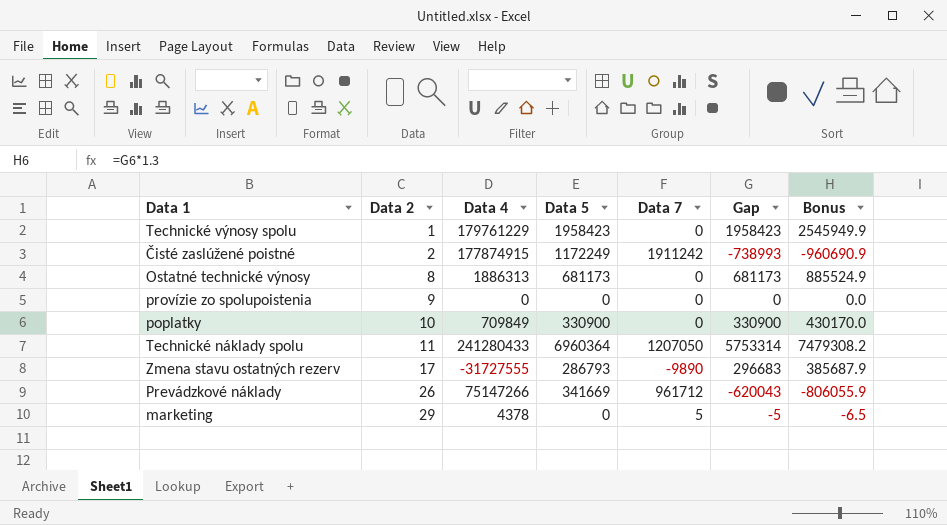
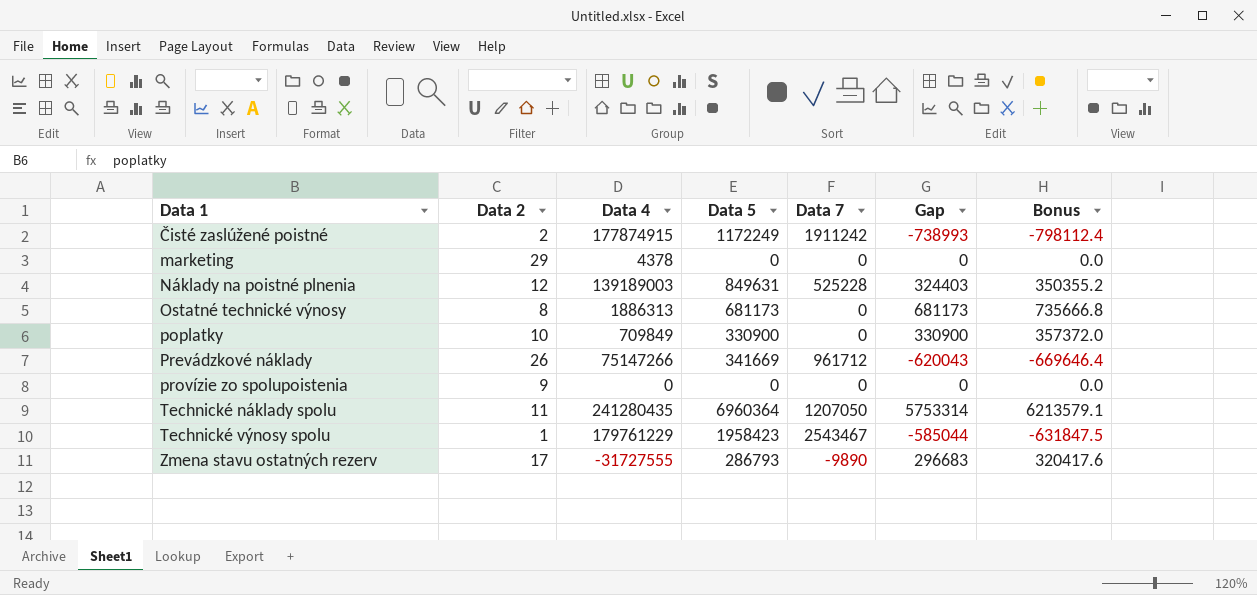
row order: Data 2 ascending -> Data 1 ascending
column Bonus | formula: [Gap] * 1.3 -> [Gap] * 1.08
marketing | Data 7: 5 -> 0
marketing | Gap: -5 -> 0
row Náklady na poistné plnenia: none -> 12 | 139189003 | 849631 | 525228 | 324403 | 350355.2
Technické náklady spolu | Data 4: 241280433 -> 241280435
Technické výnosy spolu | Data 7: 0 -> 2543467
Technické výnosy spolu | Gap: 1958423 -> -585044

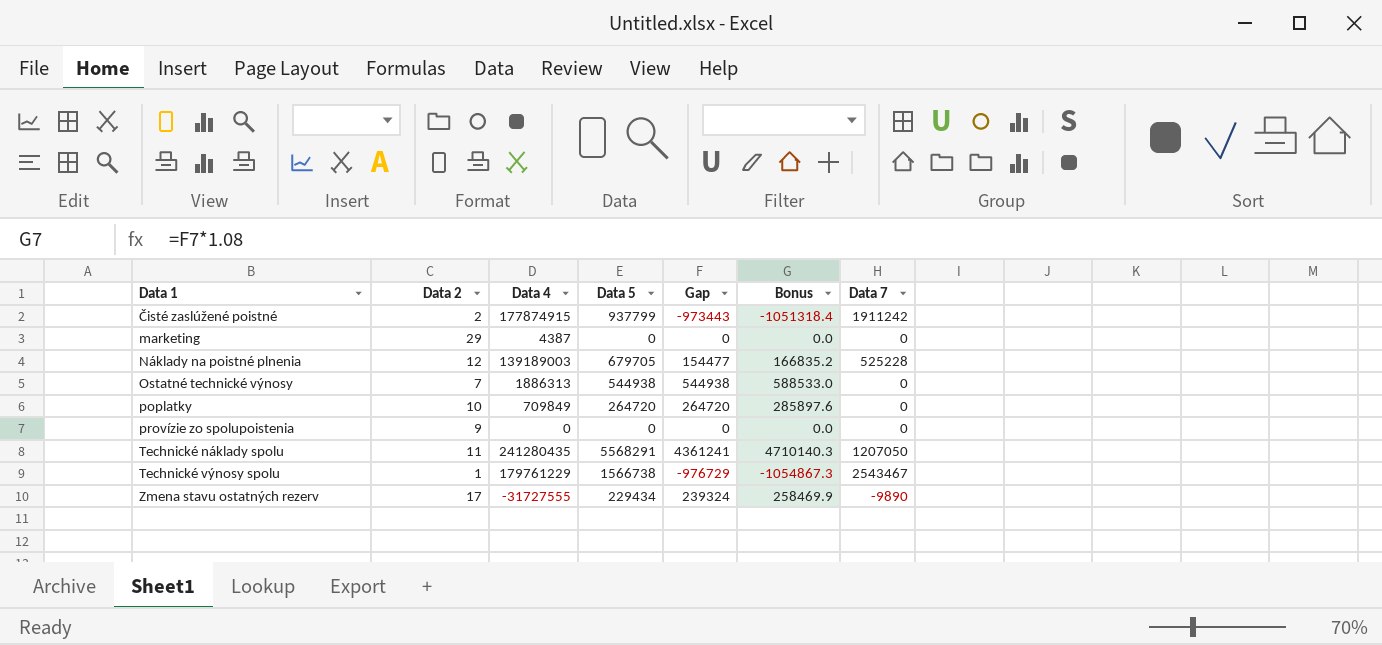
column Data 7 | position: 5 -> 7
row Prevádzkové náklady: 26 | 75147266 | 341669 | 961712 | -620043 | -669646.4 -> none
Čisté zaslúžené poistné | Data 5: 1172249 -> 937799
Čisté zaslúžené poistné | Gap: -738993 -> -973443
Čisté zaslúžené poistné | Bonus: -798112.4 -> -1051318.4
marketing | Data 4: 4378 -> 4387
Náklady na poistné plnenia | Data 5: 849631 -> 679705
Náklady na poistné plnenia | Gap: 324403 -> 154477
Náklady na poistné plnenia | Bonus: 350355.2 -> 166835.2
Ostatné technické výnosy | Data 2: 8 -> 7
Ostatné technické výnosy | Data 5: 681173 -> 544938
Ostatné technické výnosy | Gap: 681173 -> 544938
Ostatné technické výnosy | Bonus: 735666.8 -> 588533.0
poplatky | Data 5: 330900 -> 264720
poplatky | Gap: 330900 -> 264720
poplatky | Bonus: 357372.0 -> 285897.6
Technické náklady spolu | Data 5: 6960364 -> 5568291
Technické náklady spolu | Gap: 5753314 -> 4361241
Technické náklady spolu | Bonus: 6213579.1 -> 4710140.3
Technické výnosy spolu | Data 5: 1958423 -> 1566738
Technické výnosy spolu | Gap: -585044 -> -976729
Technické výnosy spolu | Bonus: -631847.5 -> -1054867.3
Zmena stavu ostatných rezerv | Data 5: 286793 -> 229434
Zmena stavu ostatných rezerv | Gap: 296683 -> 239324
Zmena stavu ostatných rezerv | Bonus: 320417.6 -> 258469.9

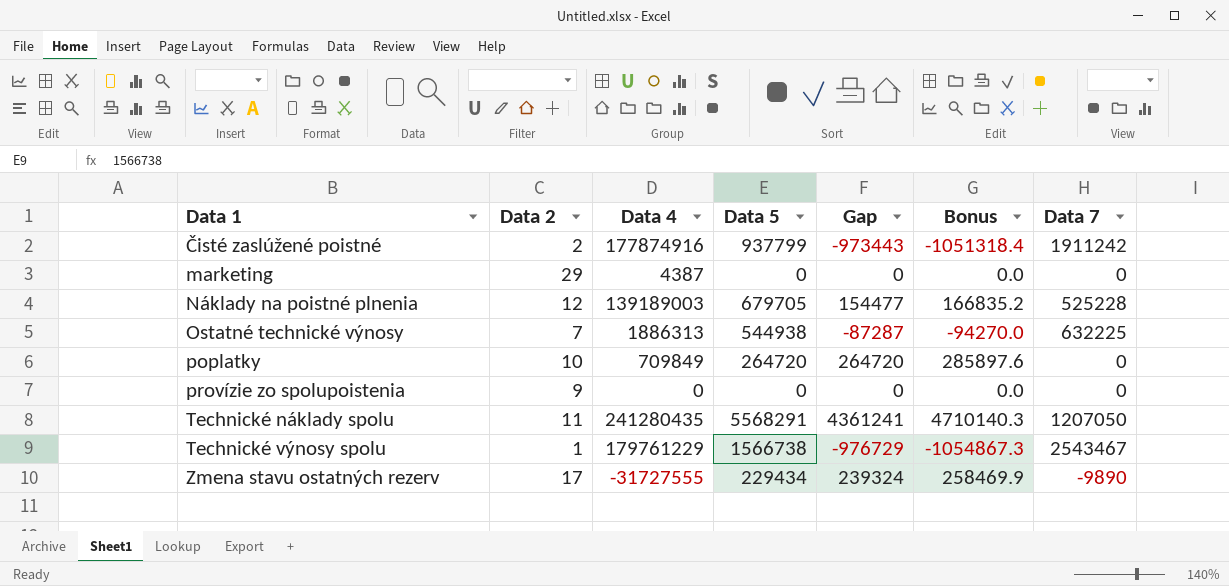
Čisté zaslúžené poistné | Data 4: 177874915 -> 177874916
Ostatné technické výnosy | Gap: 544938 -> -87287
Ostatné technické výnosy | Bonus: 588533.0 -> -94270.0
Ostatné technické výnosy | Data 7: 0 -> 632225

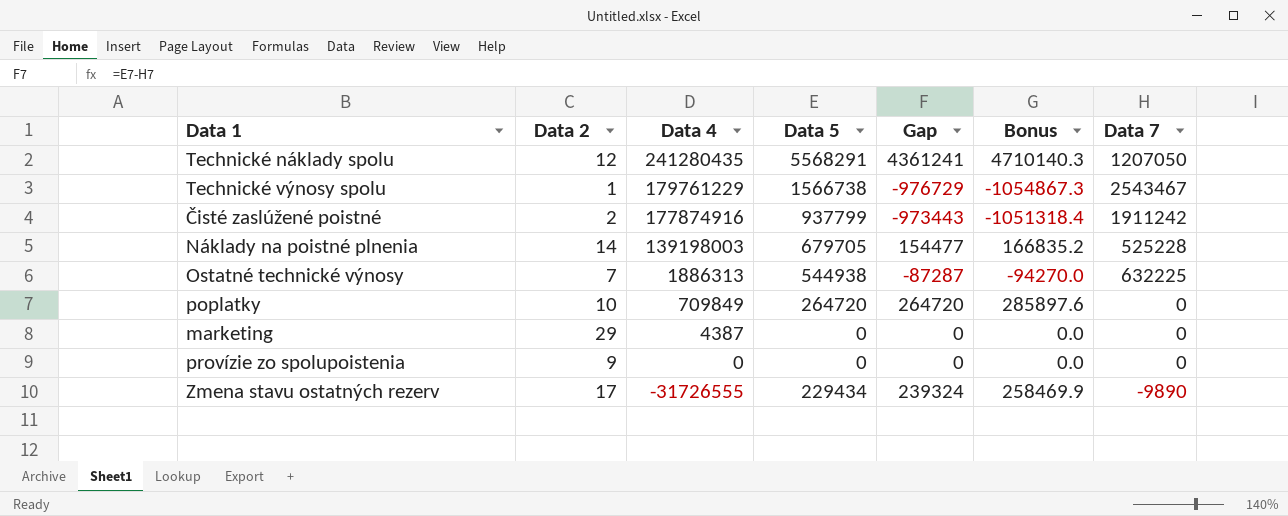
row order: Data 1 ascending -> Data 4 descending
Technické náklady spolu | Data 2: 11 -> 12
Náklady na poistné plnenia | Data 2: 12 -> 14
Náklady na poistné plnenia | Data 4: 139189003 -> 139198003
Zmena stavu ostatných rezerv | Data 4: -31727555 -> -31726555

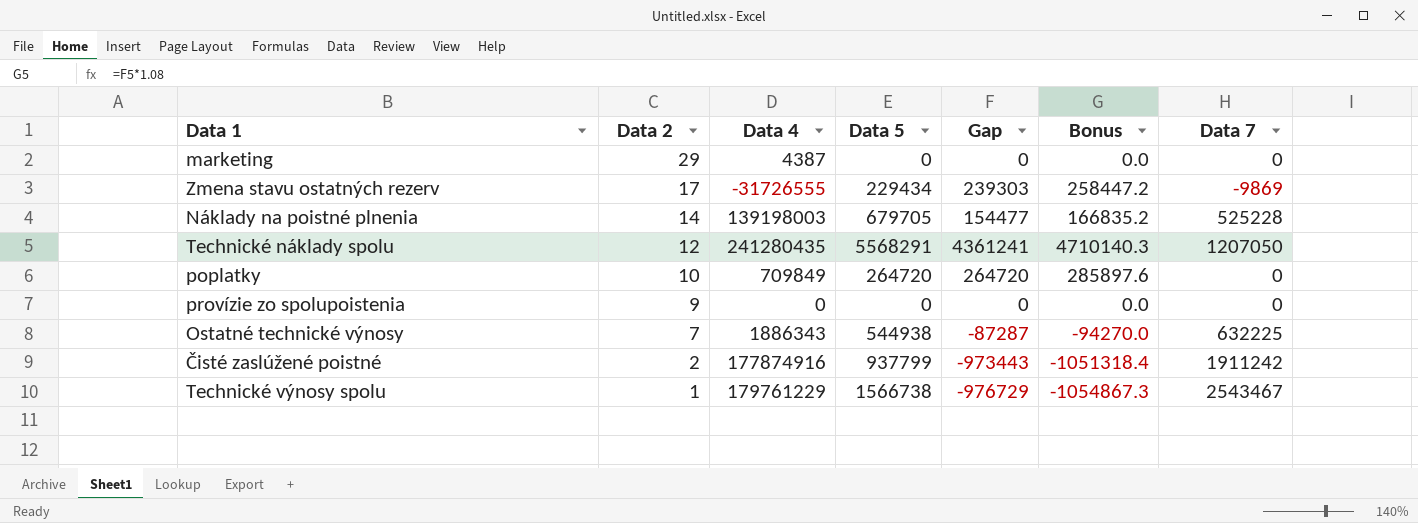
row order: Data 4 descending -> Data 2 descending
Zmena stavu ostatných rezerv | Gap: 239324 -> 239303
Zmena stavu ostatných rezerv | Bonus: 258469.9 -> 258447.2
Zmena stavu ostatných rezerv | Data 7: -9890 -> -9869
Ostatné technické výnosy | Data 4: 1886313 -> 1886343

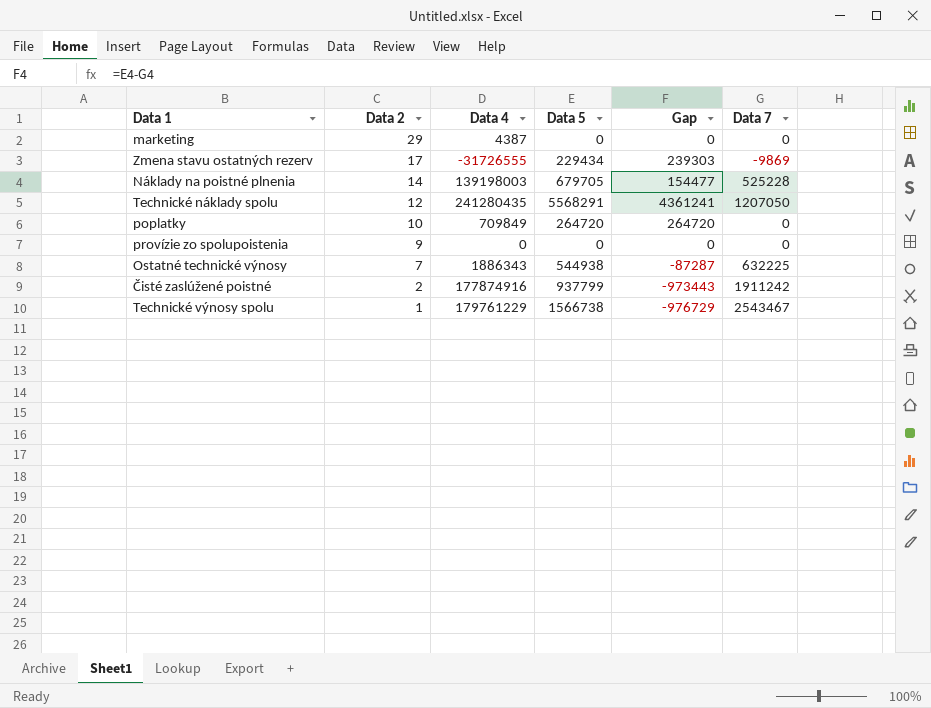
column Bonus | formula: [Gap] * 1.08 -> none

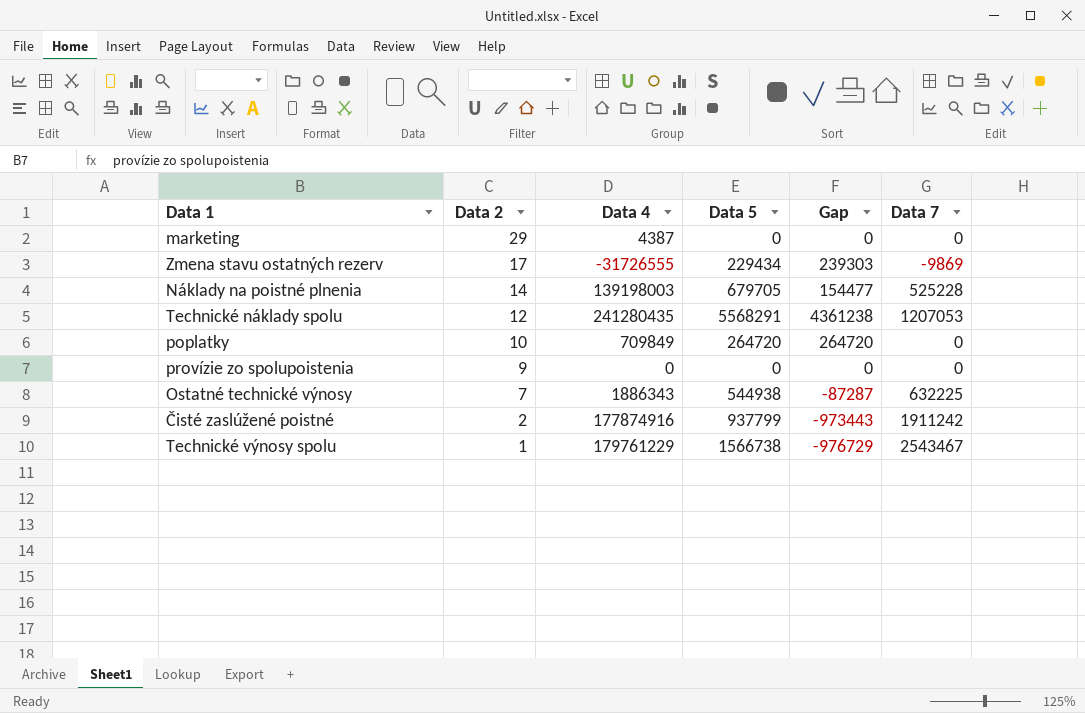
Technické náklady spolu | Gap: 4361241 -> 4361238
Technické náklady spolu | Data 7: 1207050 -> 1207053

